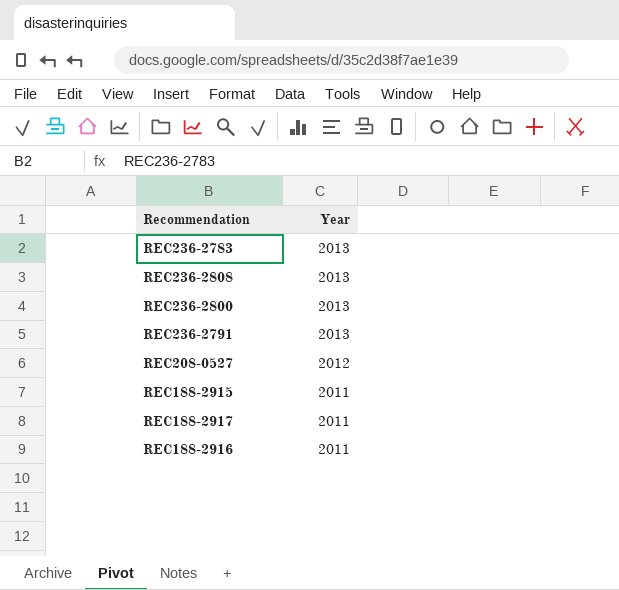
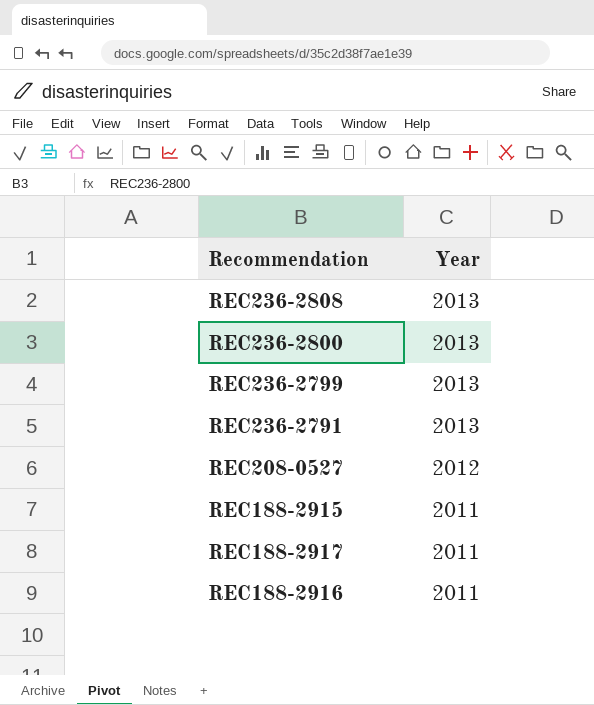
row REC236-2783: 2013 -> none
row REC236-2799: none -> 2013

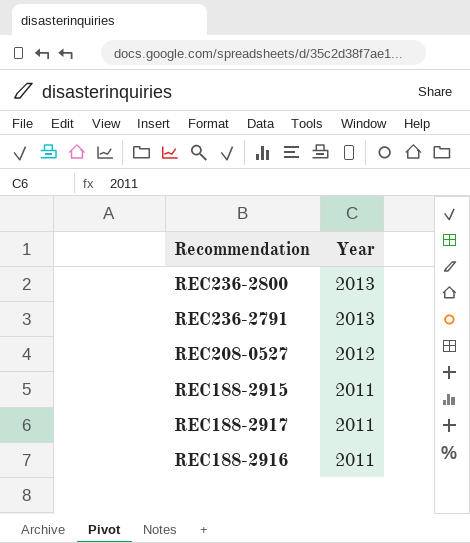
row REC236-2808: 2013 -> none
row REC236-2799: 2013 -> none

